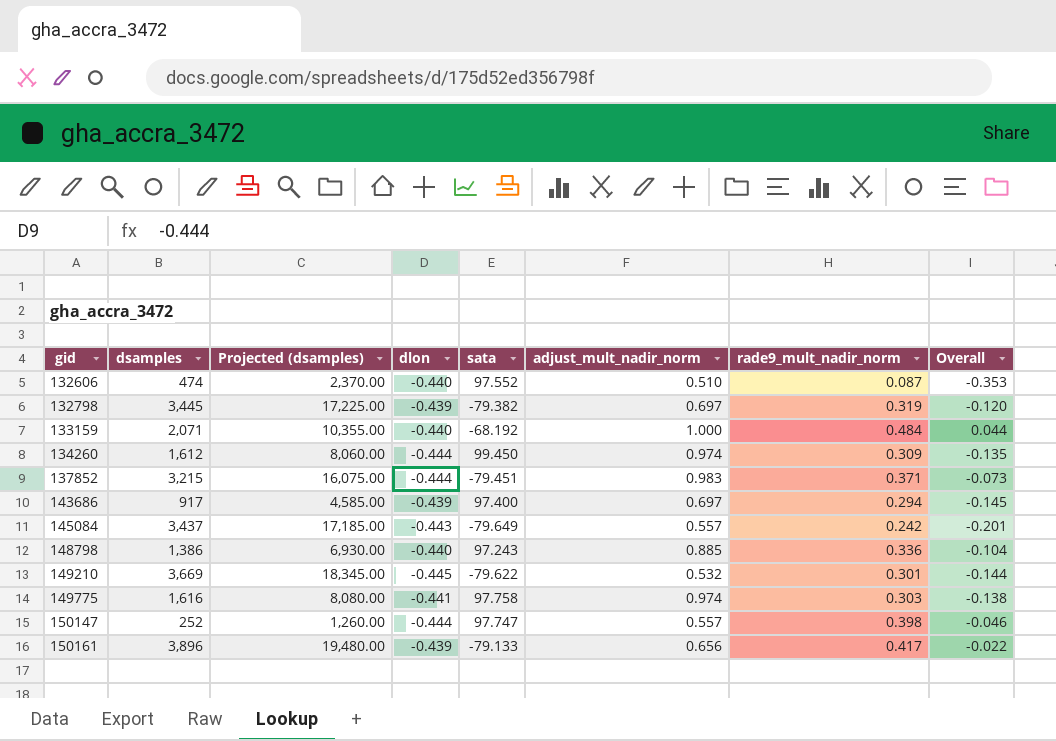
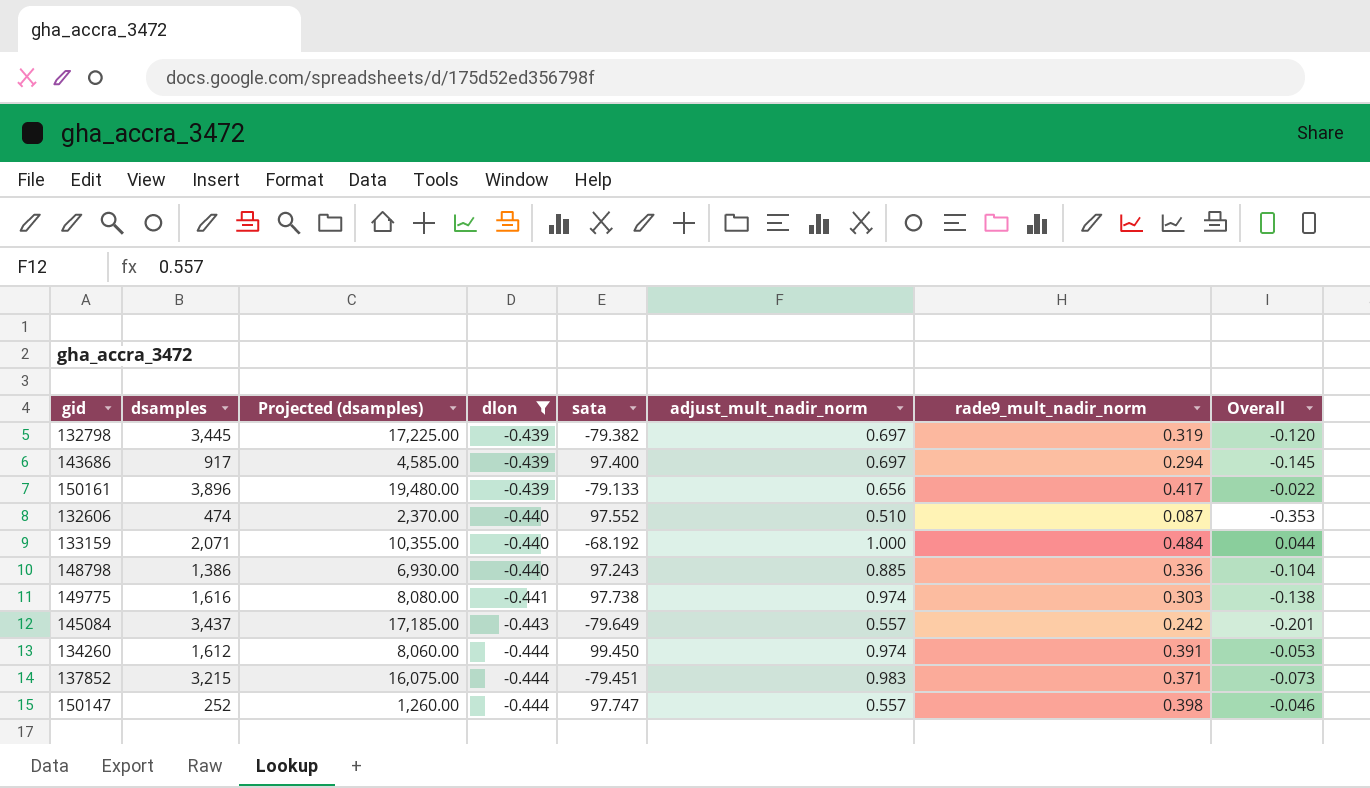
filter: none -> dlon != -0.445
row order: gid ascending -> dlon descending
149775 | sata: 97.758 -> 97.738
134260 | rade9_mult_nadir_norm: 0.309 -> 0.391
134260 | Overall: -0.135 -> -0.053

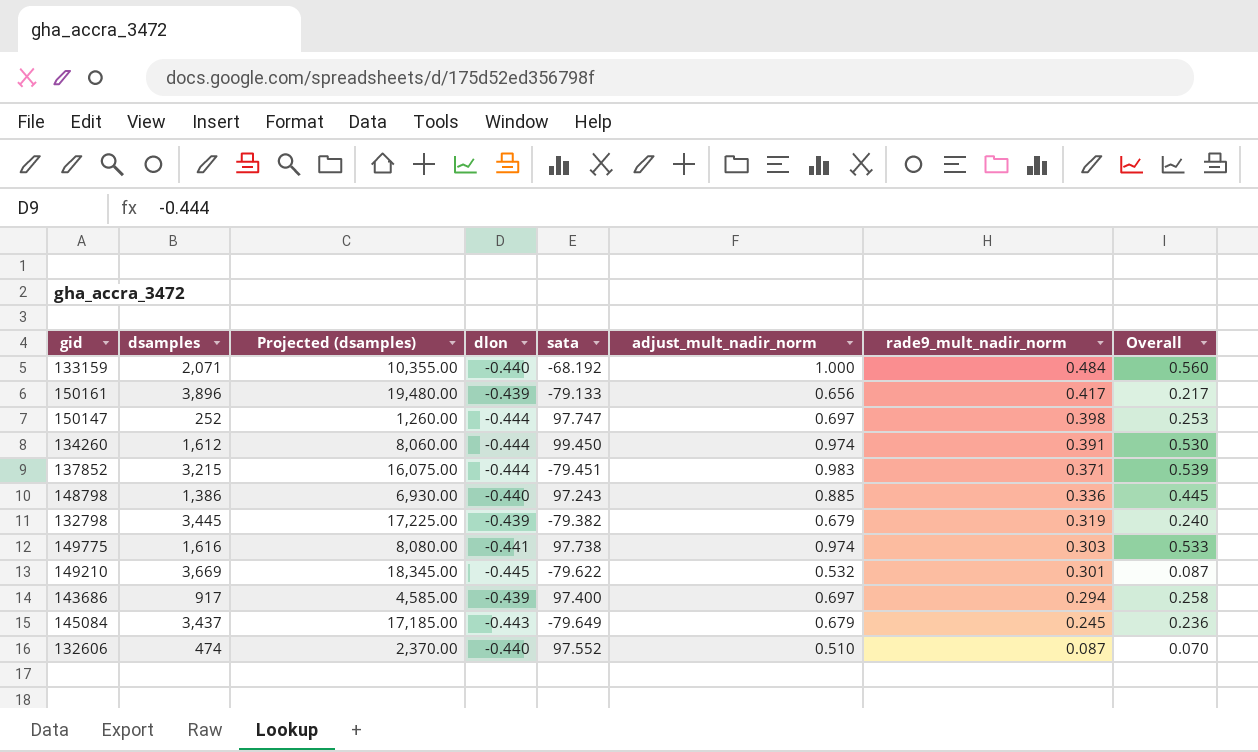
filter: dlon != -0.445 -> none
row order: dlon descending -> rade9_mult_nadir_norm descending
column Overall | formula: [dlon] + [rade9_mult_nadir_norm] -> [dlon] + [adjust_mult_nadir_norm]
150147 | adjust_mult_nadir_norm: 0.557 -> 0.697
132798 | adjust_mult_nadir_norm: 0.697 -> 0.679
145084 | adjust_mult_nadir_norm: 0.557 -> 0.679
145084 | rade9_mult_nadir_norm: 0.242 -> 0.245

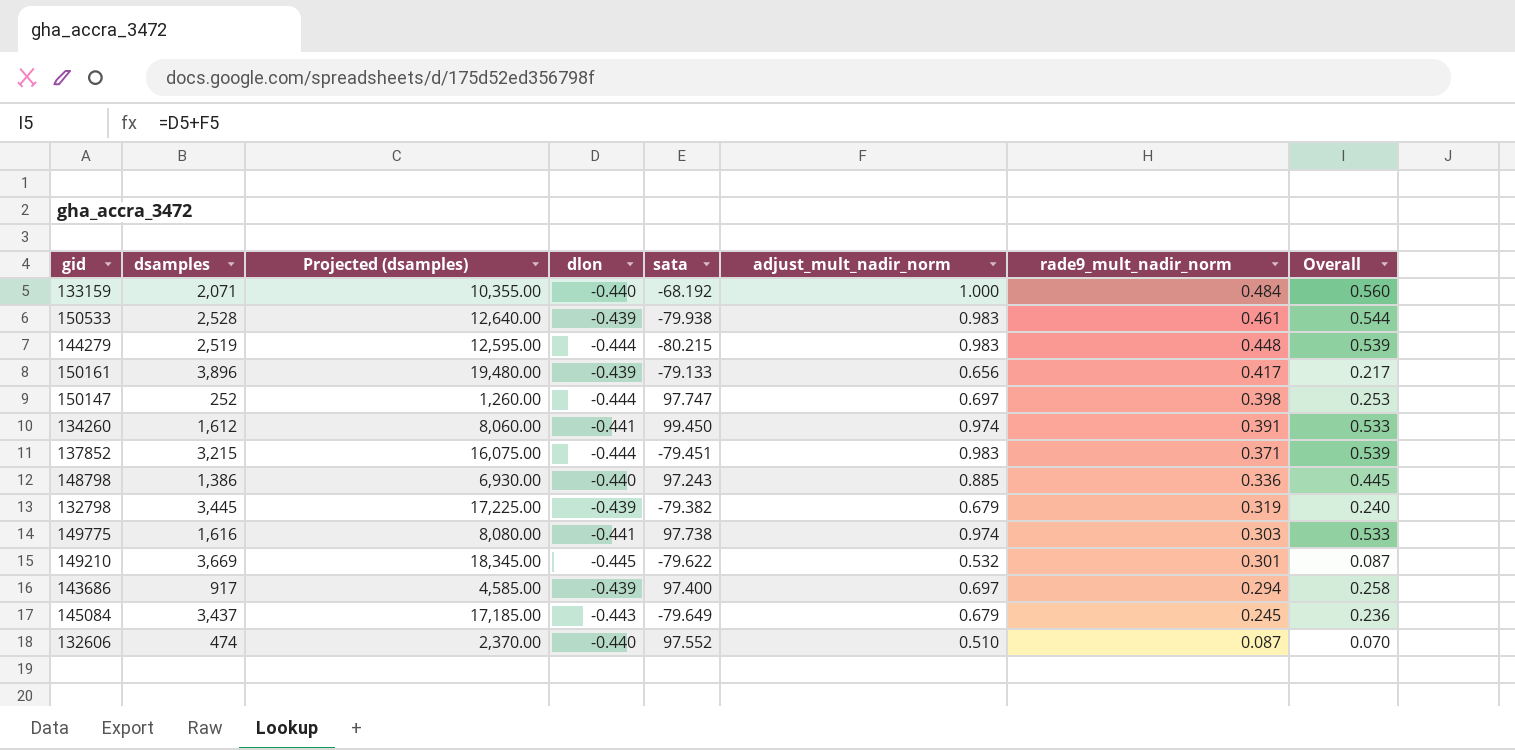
row 150533: none -> 2,528 | 12,640.00 | -0.439 | -79.938 | 0.983 | 0.461 | 0.544
row 144279: none -> 2,519 | 12,595.00 | -0.444 | -80.215 | 0.983 | 0.448 | 0.539
134260 | dlon: -0.444 -> -0.441
134260 | Overall: 0.530 -> 0.533

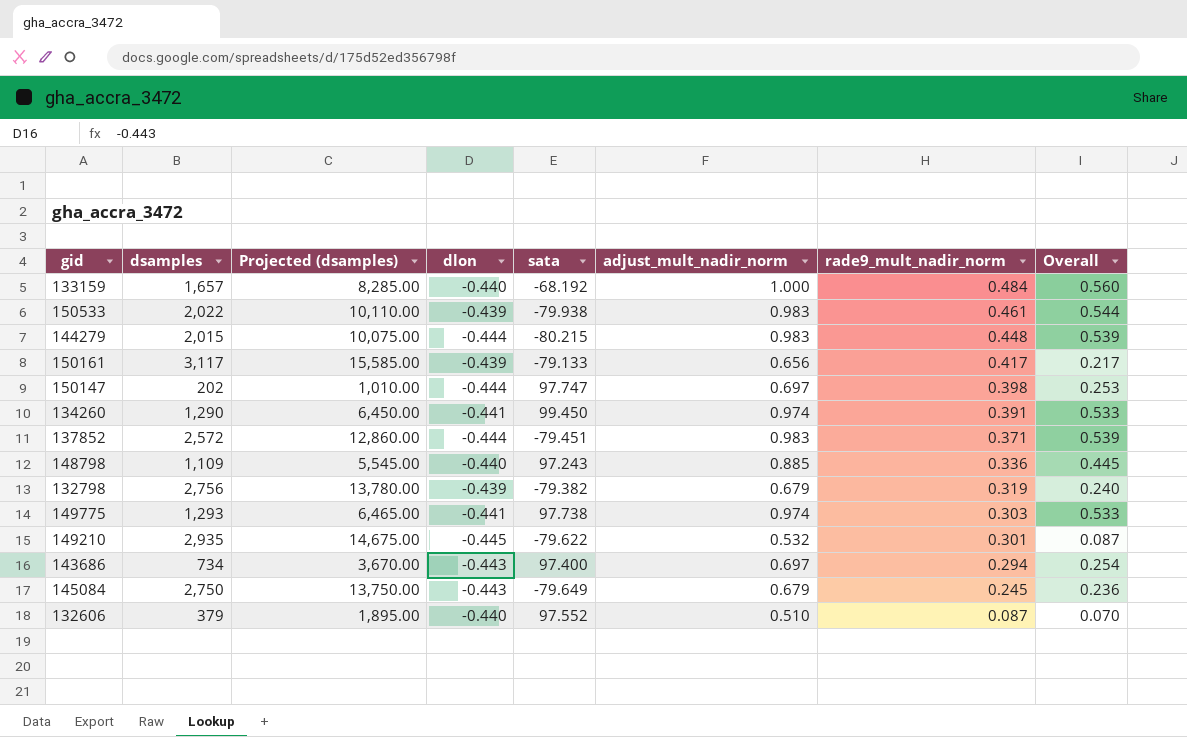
133159 | dsamples: 2,071 -> 1,657
133159 | Projected (dsamples): 10,355.00 -> 8,285.00
150533 | dsamples: 2,528 -> 2,022
150533 | Projected (dsamples): 12,640.00 -> 10,110.00
144279 | dsamples: 2,519 -> 2,015
144279 | Projected (dsamples): 12,595.00 -> 10,075.00
150161 | dsamples: 3,896 -> 3,117
150161 | Projected (dsamples): 19,480.00 -> 15,585.00
150147 | dsamples: 252 -> 202
150147 | Projected (dsamples): 1,260.00 -> 1,010.00
134260 | dsamples: 1,612 -> 1,290
134260 | Projected (dsamples): 8,060.00 -> 6,450.00
137852 | dsamples: 3,215 -> 2,572
137852 | Projected (dsamples): 16,075.00 -> 12,860.00
148798 | dsamples: 1,386 -> 1,109
148798 | Projected (dsamples): 6,930.00 -> 5,545.00
132798 | dsamples: 3,445 -> 2,756
132798 | Projected (dsamples): 17,225.00 -> 13,780.00
149775 | dsamples: 1,616 -> 1,293
149775 | Projected (dsamples): 8,080.00 -> 6,465.00
149210 | dsamples: 3,669 -> 2,935
149210 | Projected (dsamples): 18,345.00 -> 14,675.00
143686 | dsamples: 917 -> 734
143686 | Projected (dsamples): 4,585.00 -> 3,670.00
143686 | dlon: -0.439 -> -0.443
143686 | Overall: 0.258 -> 0.254
145084 | dsamples: 3,437 -> 2,750
145084 | Projected (dsamples): 17,185.00 -> 13,750.00
132606 | dsamples: 474 -> 379
132606 | Projected (dsamples): 2,370.00 -> 1,895.00

